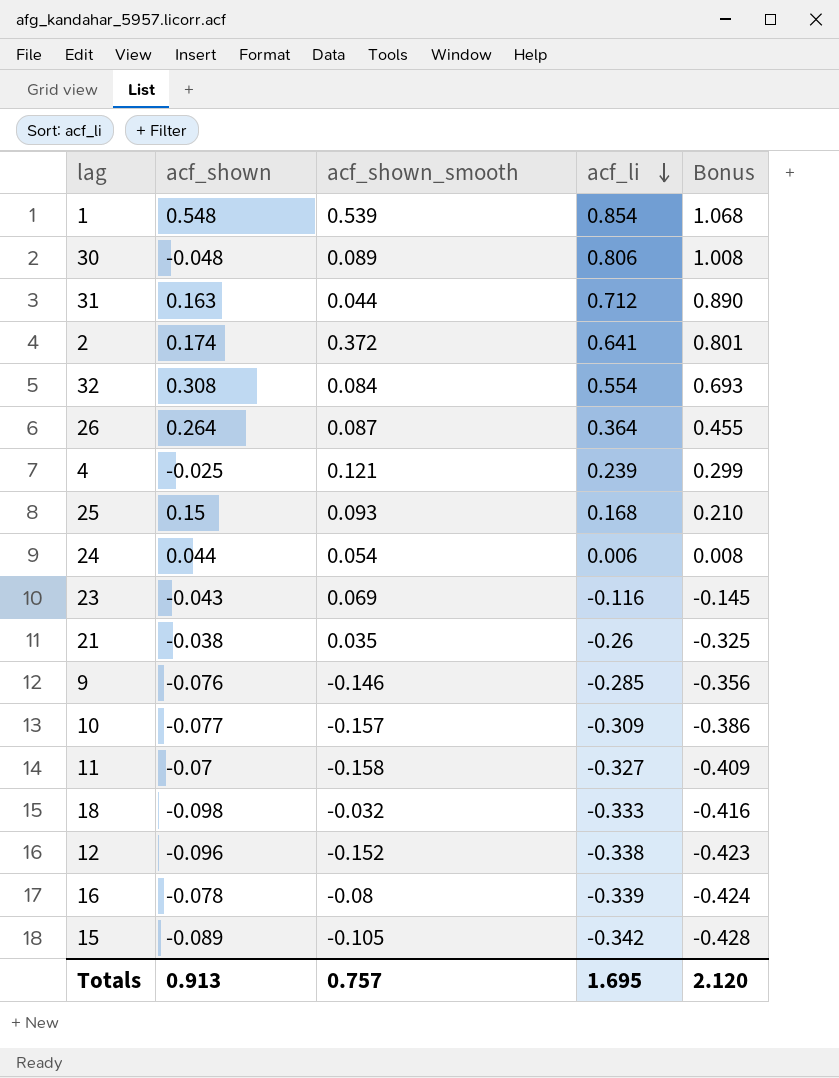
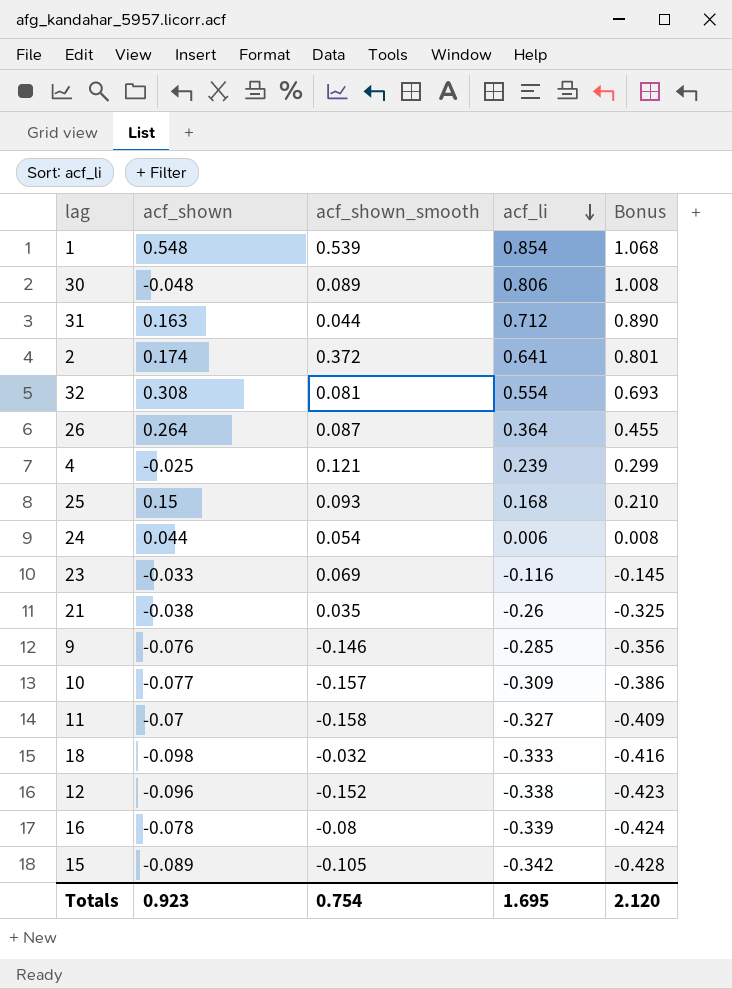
32 | acf_shown_smooth: 0.084 -> 0.081
23 | acf_shown: -0.043 -> -0.033
Totals | acf_shown: 0.913 -> 0.923
Totals | acf_shown_smooth: 0.757 -> 0.754

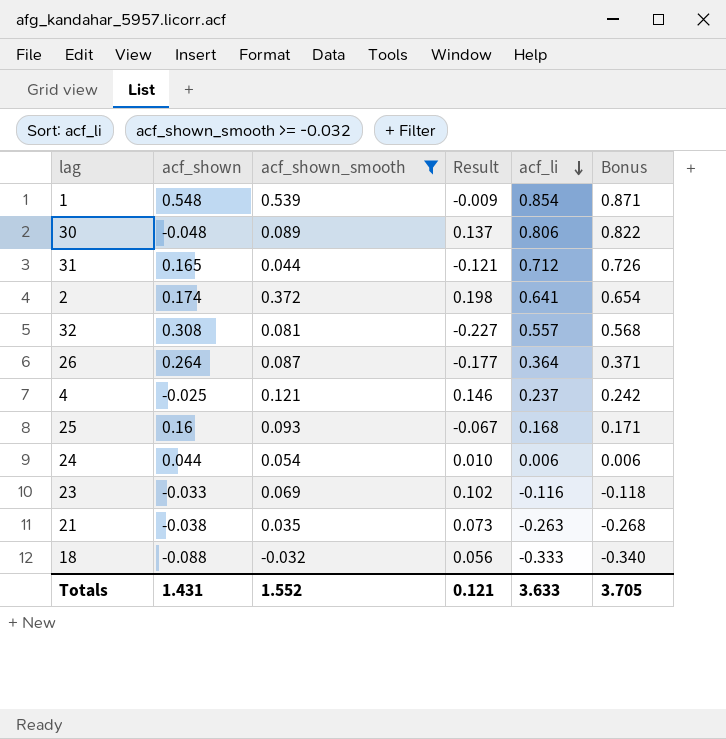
filter: none -> acf_shown_smooth >= -0.032
column Result | formula: none -> [acf_shown_smooth] - [acf_shown]
column Bonus | formula: [acf_li] * 1.25 -> [acf_li] * 1.02
31 | acf_shown: 0.163 -> 0.165
32 | acf_li: 0.554 -> 0.557
4 | acf_li: 0.239 -> 0.237
25 | acf_shown: 0.15 -> 0.16
21 | acf_li: -0.26 -> -0.263
18 | acf_shown: -0.098 -> -0.088
Totals | acf_shown: 0.923 -> 1.431
Totals | acf_shown_smooth: 0.754 -> 1.552
Totals | acf_li: 1.695 -> 3.633
Totals | Bonus: 2.120 -> 3.705

